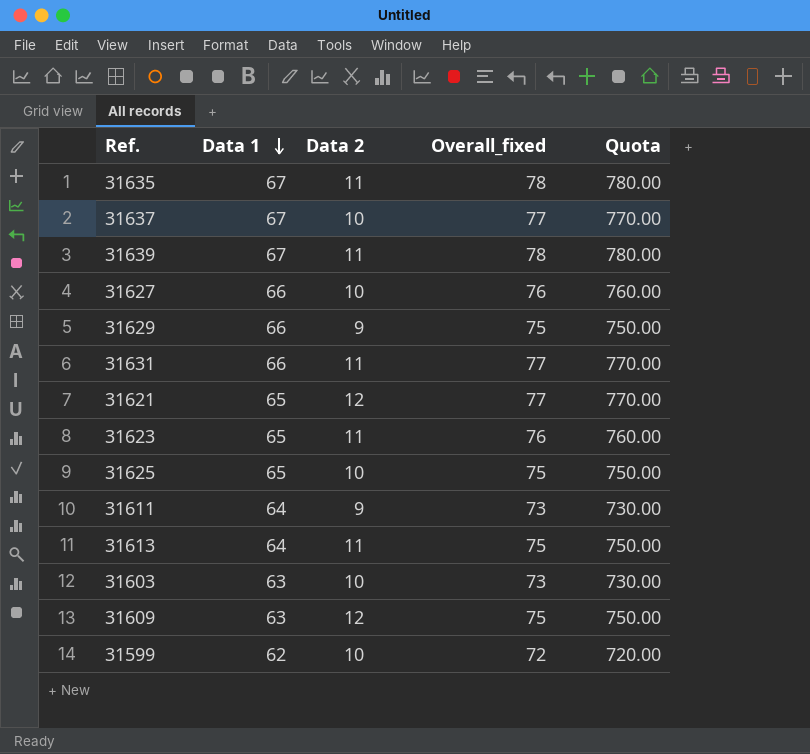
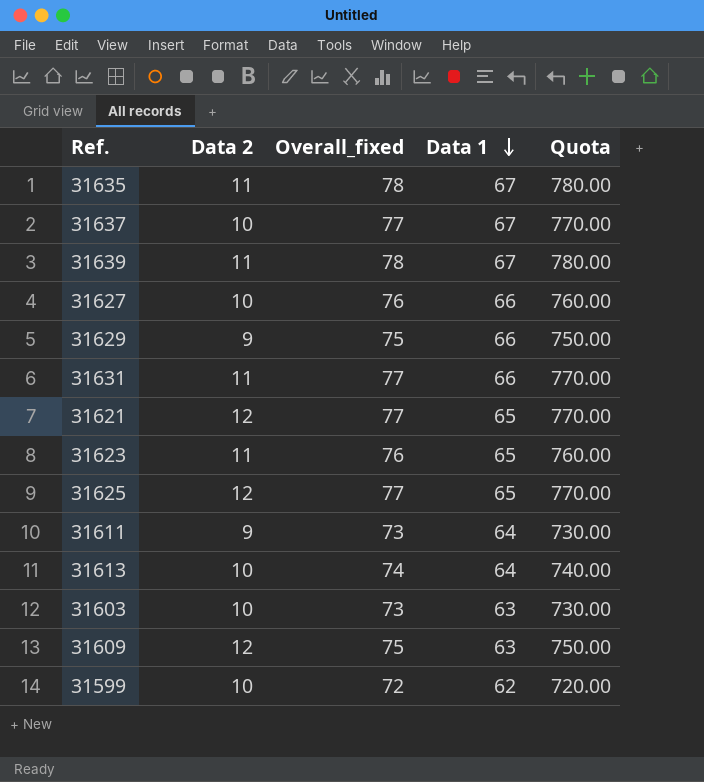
column Data 1 | position: 2 -> 4
31625 | Data 2: 10 -> 12
31625 | Overall_fixed: 75 -> 77
31625 | Quota: 750.00 -> 770.00
31613 | Data 2: 11 -> 10
31613 | Overall_fixed: 75 -> 74
31613 | Quota: 750.00 -> 740.00

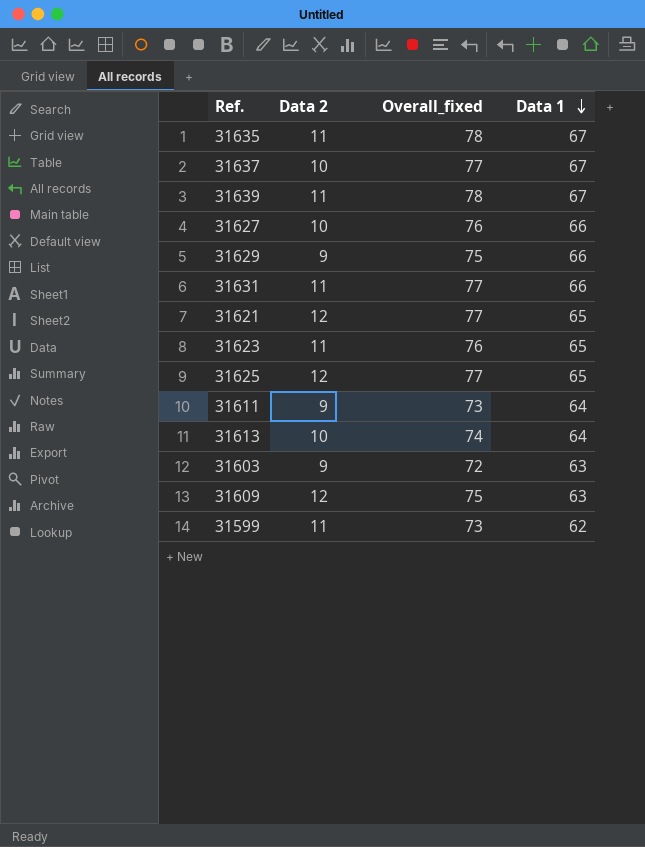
column Quota | formula: [Overall_fixed] * 10 -> none
31603 | Data 2: 10 -> 9
31603 | Overall_fixed: 73 -> 72
31599 | Data 2: 10 -> 11
31599 | Overall_fixed: 72 -> 73

